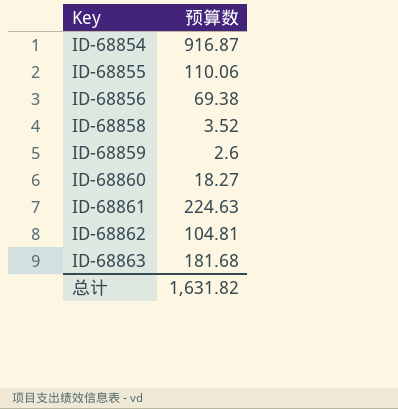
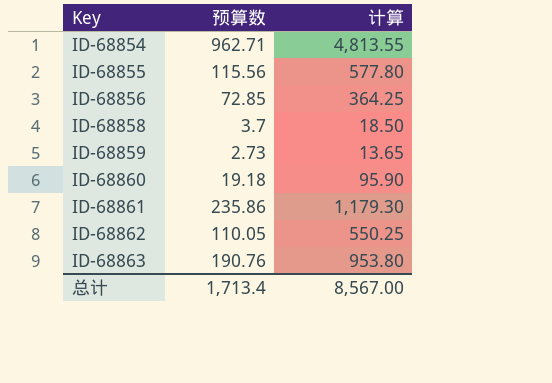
column 计算 | formula: none -> [预算数] * 5
ID-68854 | 预算数: 916.87 -> 962.71
ID-68855 | 预算数: 110.06 -> 115.56
ID-68856 | 预算数: 69.38 -> 72.85
ID-68858 | 预算数: 3.52 -> 3.7
ID-68859 | 预算数: 2.6 -> 2.73
ID-68860 | 预算数: 18.27 -> 19.18
ID-68861 | 预算数: 224.63 -> 235.86
ID-68862 | 预算数: 104.81 -> 110.05
ID-68863 | 预算数: 181.68 -> 190.76
总计 | 预算数: 1,631.82 -> 1,713.4

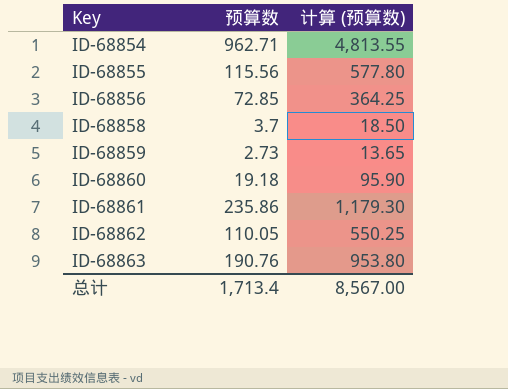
column name: 计算 -> 计算 (预算数)

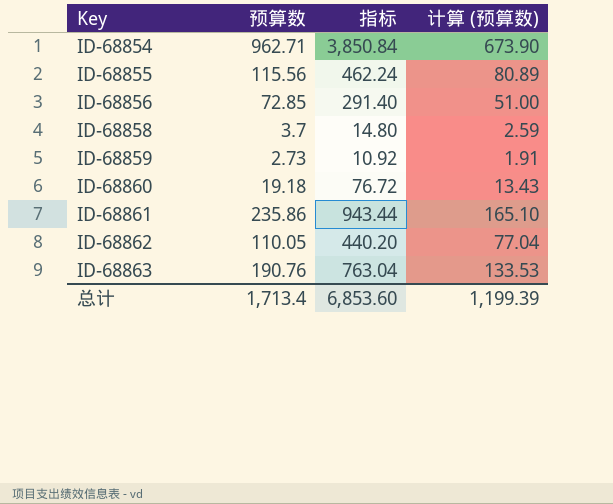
column 指标 | formula: none -> [预算数] * 4
column 计算 (预算数) | formula: [预算数] * 5 -> [预算数] * 0.7
总计 | 计算 (预算数): 8,567.00 -> 1,199.39

